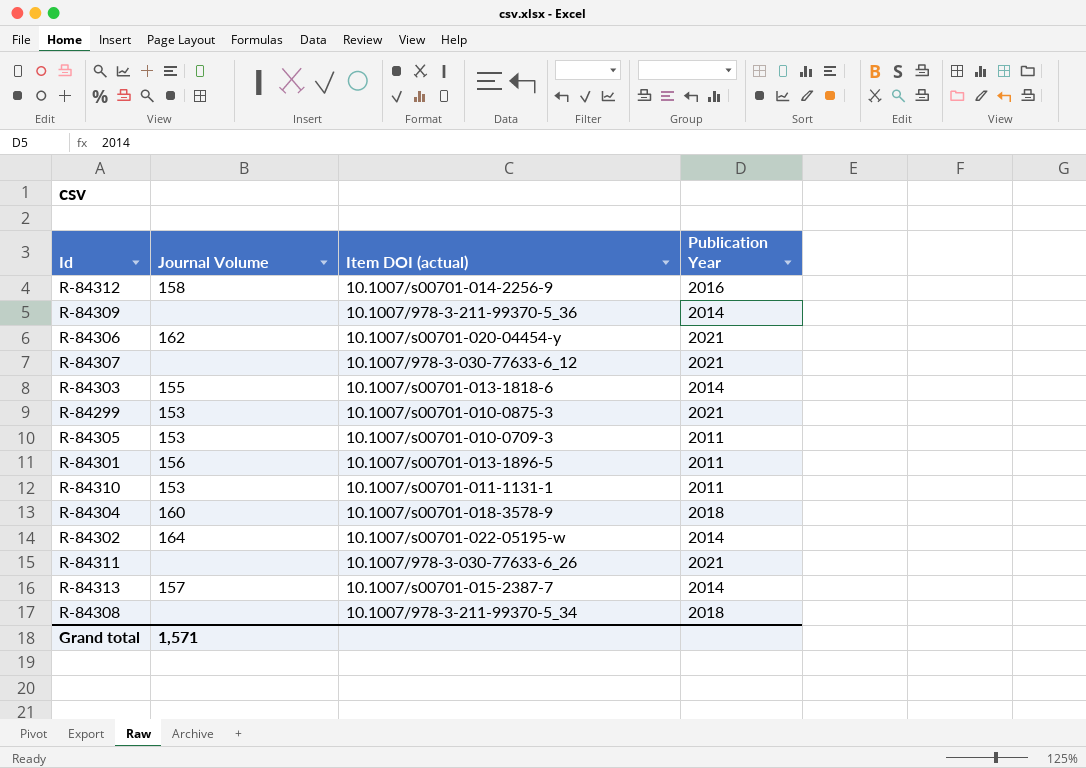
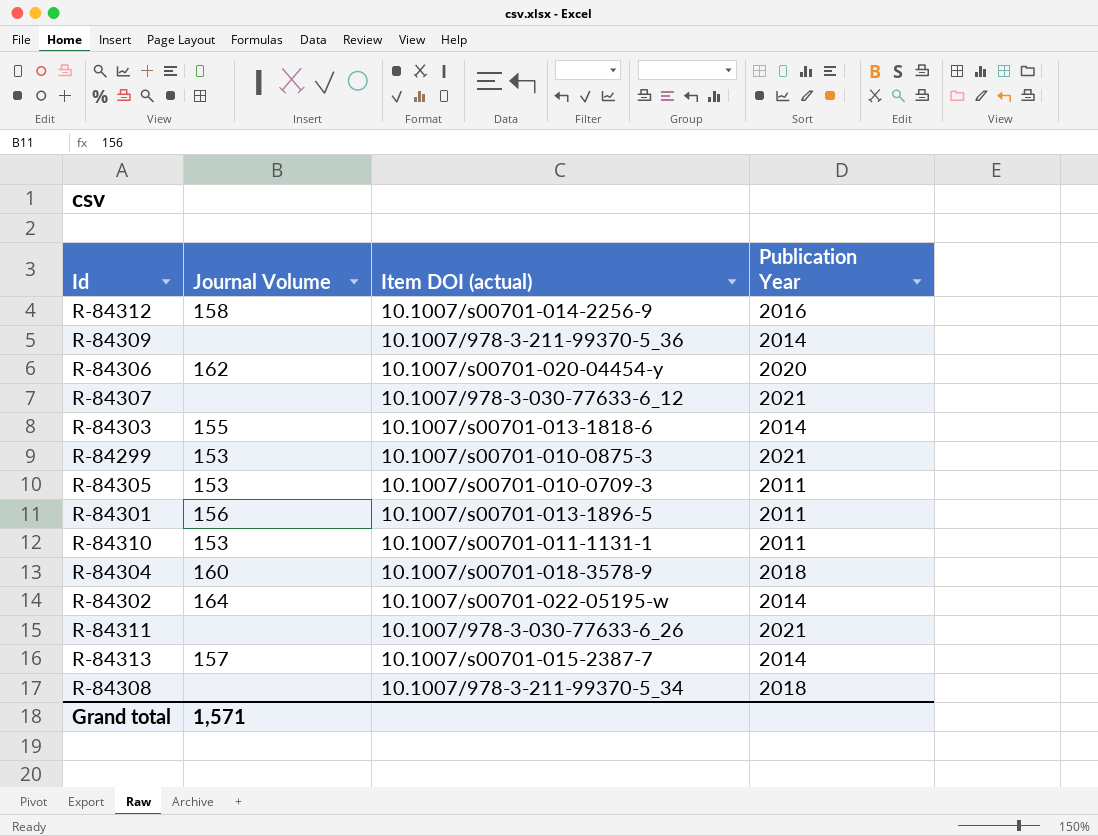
R-84306 | Publication Year: 2021 -> 2020

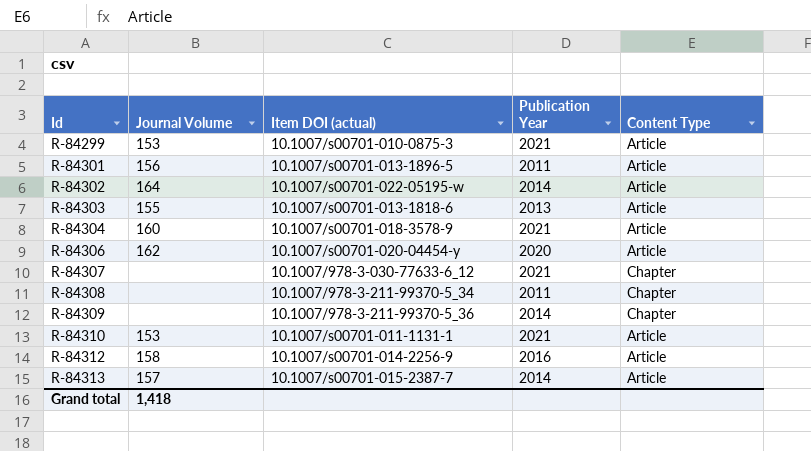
row order: none -> Id ascending
column Content Type | position: none -> 5
row R-84305: 153 | 10.1007/s00701-010-0709-3 | 2011 -> none
row R-84311: none | 10.1007/978-3-030-77633-6_26 | 2021 -> none
R-84303 | Publication Year: 2014 -> 2013
R-84304 | Publication Year: 2018 -> 2021
R-84308 | Publication Year: 2018 -> 2011
R-84310 | Publication Year: 2011 -> 2021
Grand total | Journal Volume: 1,571 -> 1,418

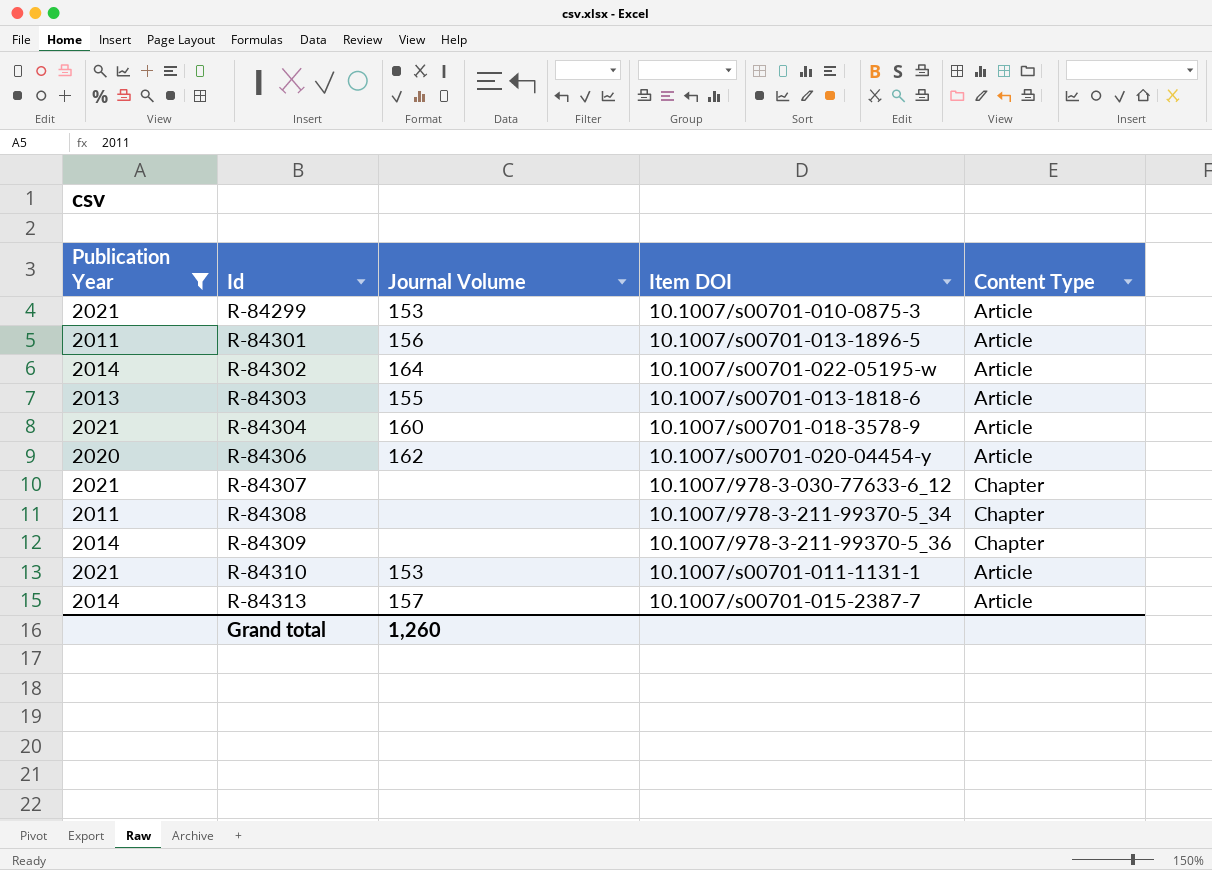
filter: none -> Publication Year != 2016
column Publication Year | position: 4 -> 1
column name: Item DOI (actual) -> Item DOI
Grand total | Journal Volume: 1,418 -> 1,260

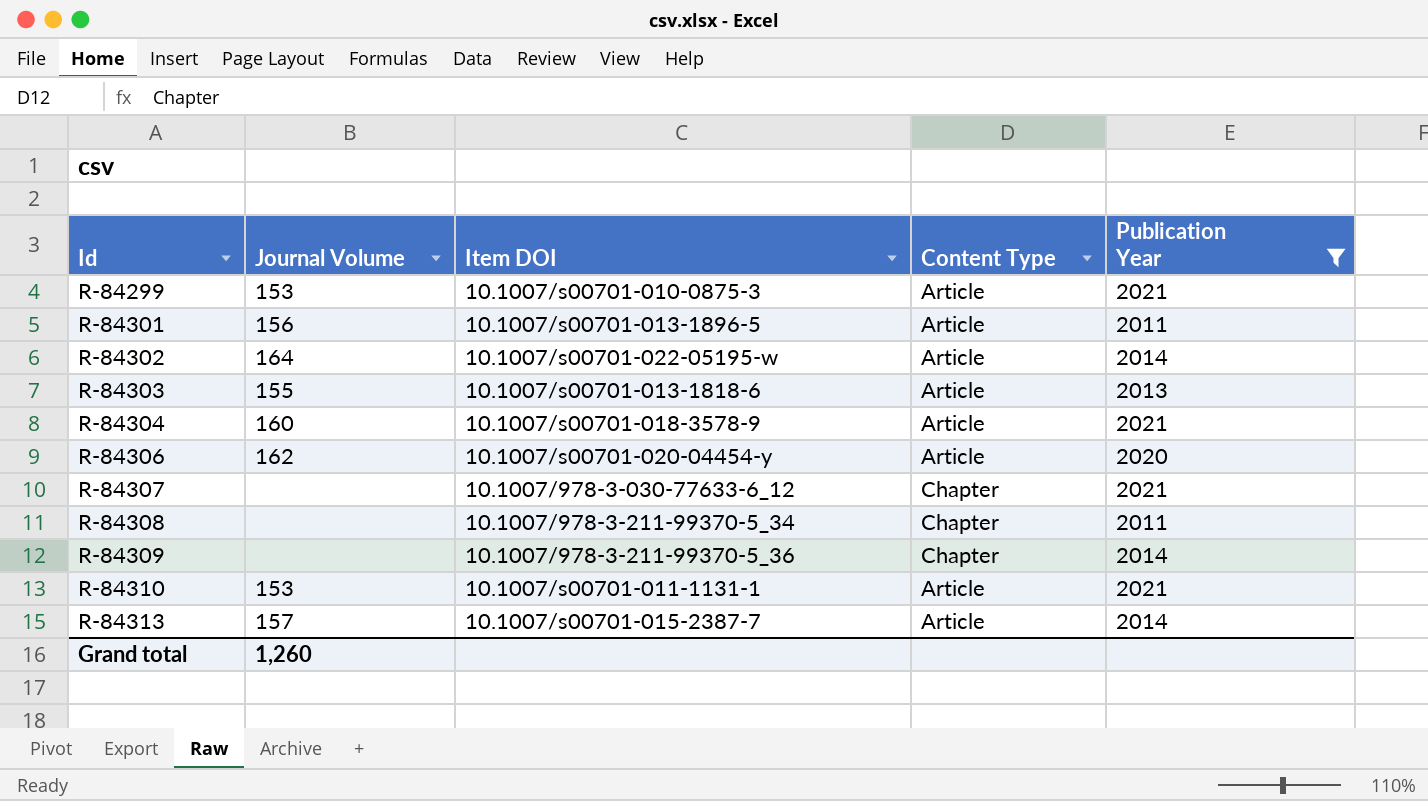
column Publication Year | position: 1 -> 5

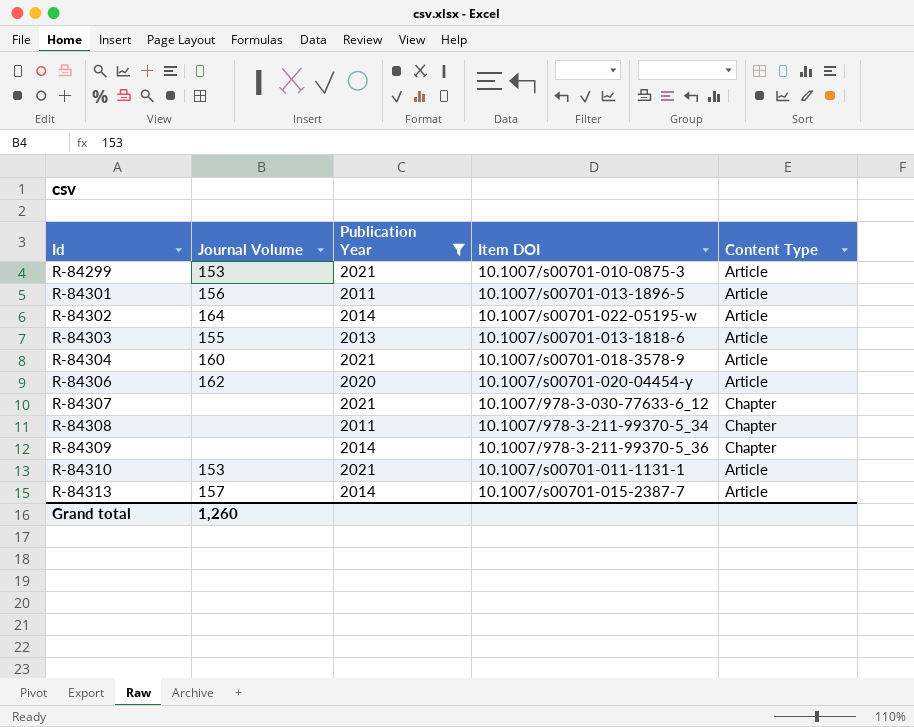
column Publication Year | position: 5 -> 3

